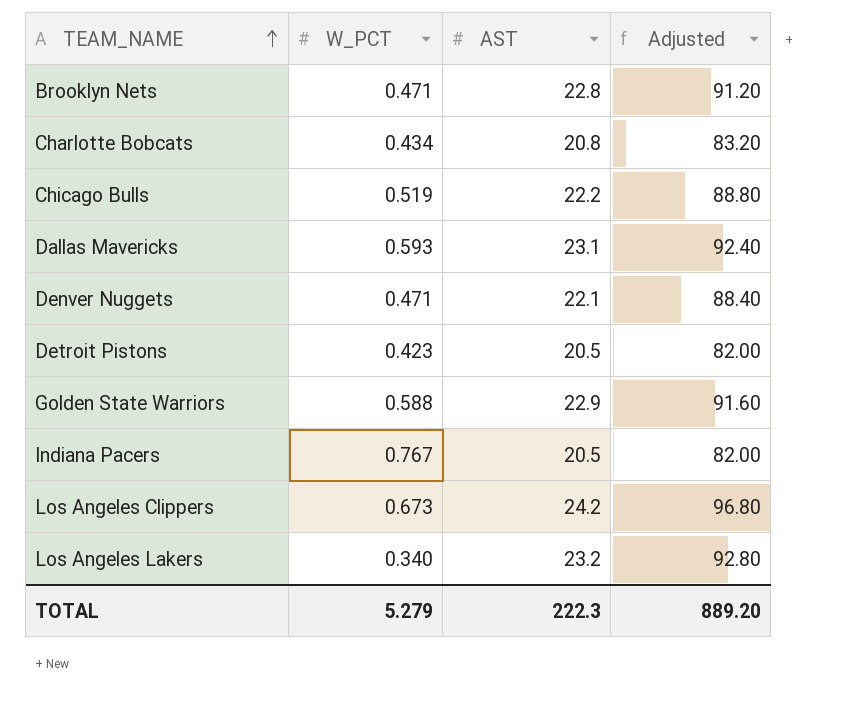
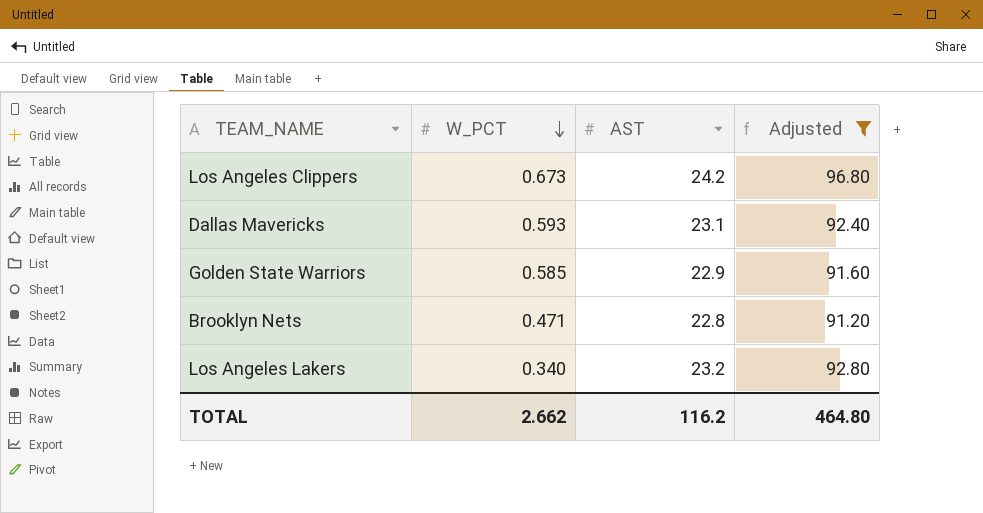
filter: none -> Adjusted >= 91.20
row order: TEAM_NAME ascending -> W_PCT descending
Golden State Warriors | W_PCT: 0.588 -> 0.585
TOTAL | W_PCT: 5.279 -> 2.662
TOTAL | AST: 222.3 -> 116.2
TOTAL | Adjusted: 889.20 -> 464.80

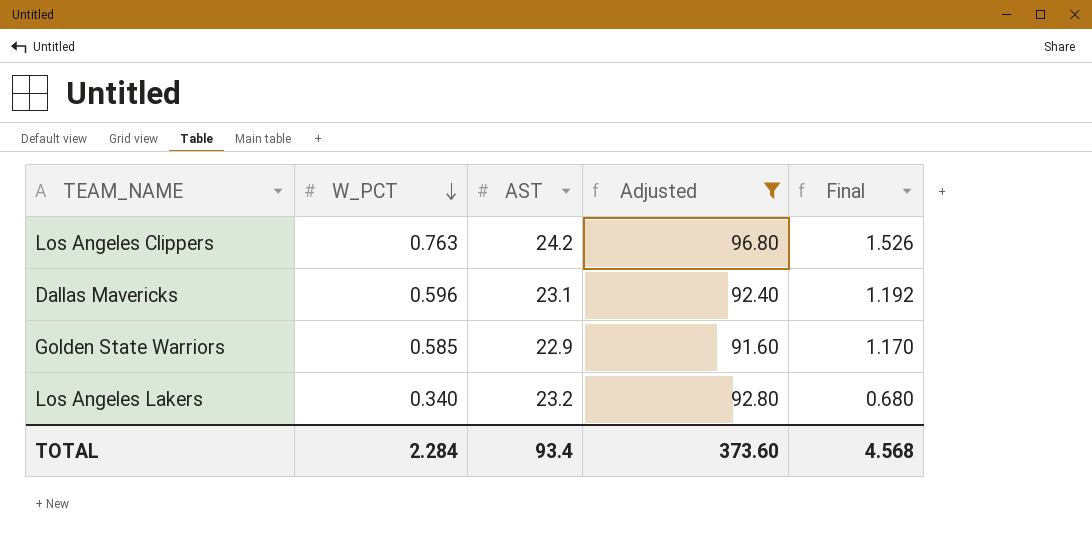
column Final | formula: none -> [W_PCT] * 2
row Brooklyn Nets: 0.471 | 22.8 | 91.20 -> none
Los Angeles Clippers | W_PCT: 0.673 -> 0.763
Dallas Mavericks | W_PCT: 0.593 -> 0.596
TOTAL | W_PCT: 2.662 -> 2.284
TOTAL | AST: 116.2 -> 93.4
TOTAL | Adjusted: 464.80 -> 373.60

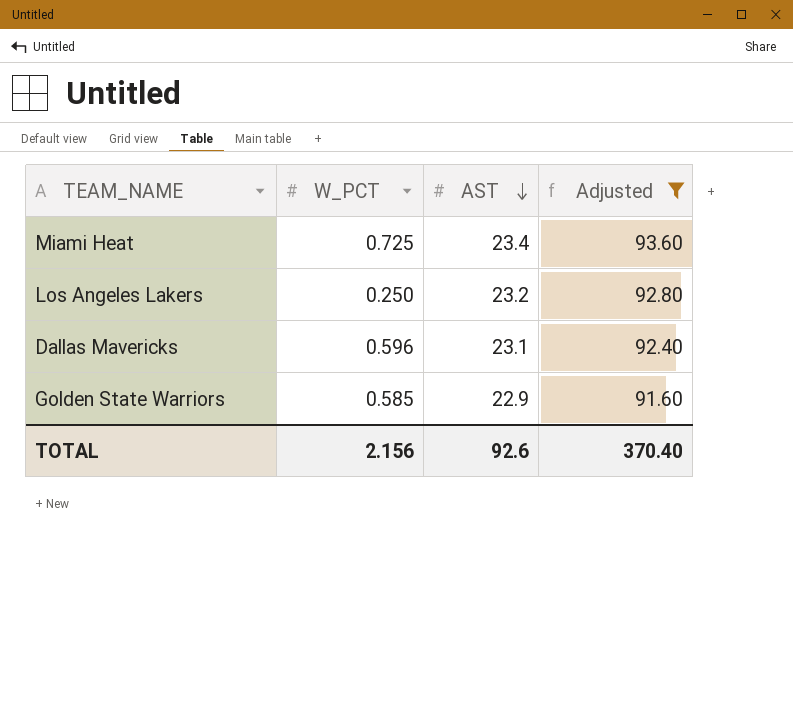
row order: W_PCT descending -> AST descending
column Final | formula: [W_PCT] * 2 -> none
row Los Angeles Clippers: 0.763 | 24.2 | 96.80 | 1.526 -> none
row Miami Heat: none -> 0.725 | 23.4 | 93.60
Los Angeles Lakers | W_PCT: 0.340 -> 0.250
TOTAL | W_PCT: 2.284 -> 2.156
TOTAL | AST: 93.4 -> 92.6
TOTAL | Adjusted: 373.60 -> 370.40

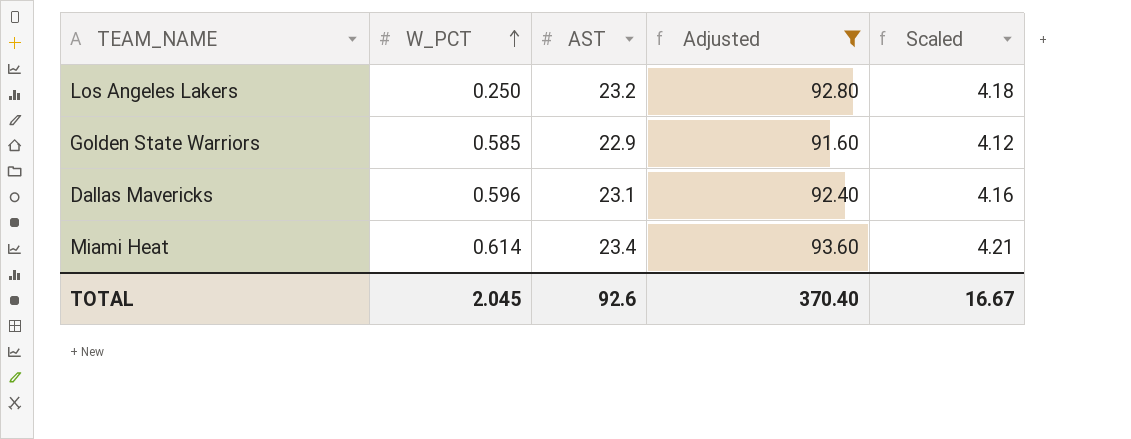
row order: AST descending -> W_PCT ascending
column Scaled | formula: none -> [AST] * 0.18
Miami Heat | W_PCT: 0.725 -> 0.614
TOTAL | W_PCT: 2.156 -> 2.045

